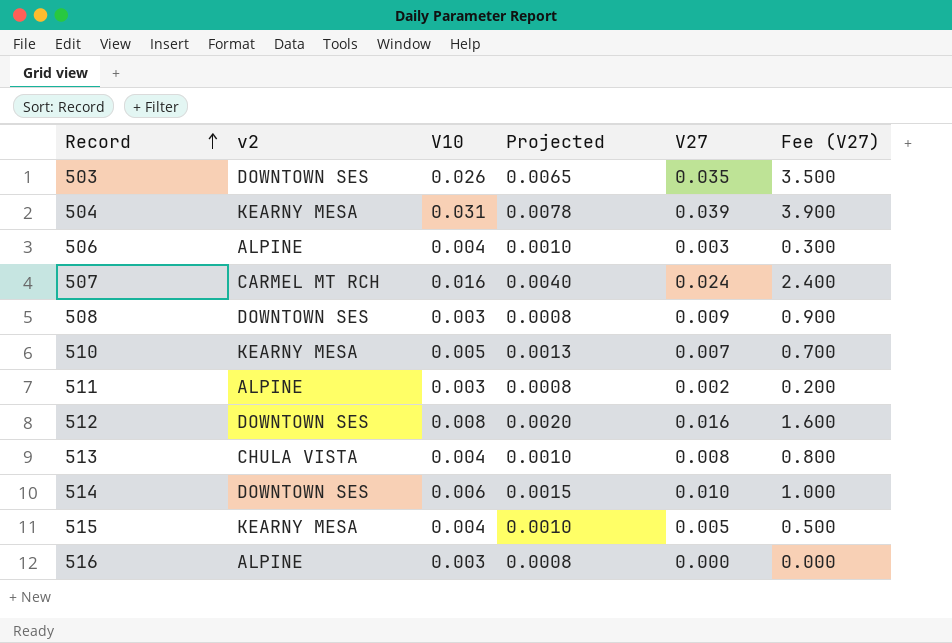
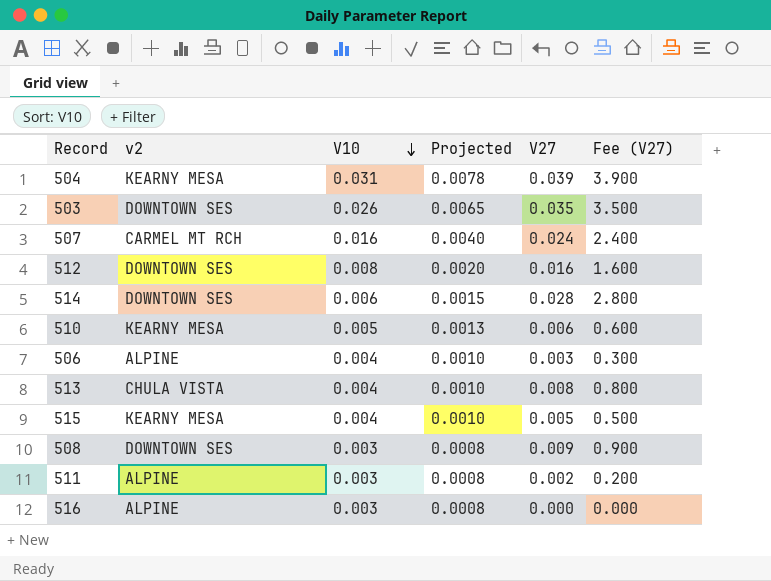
row order: Record ascending -> V10 descending
514 | V27: 0.010 -> 0.028
514 | Fee (V27): 1.000 -> 2.800
510 | V27: 0.007 -> 0.006
510 | Fee (V27): 0.700 -> 0.600

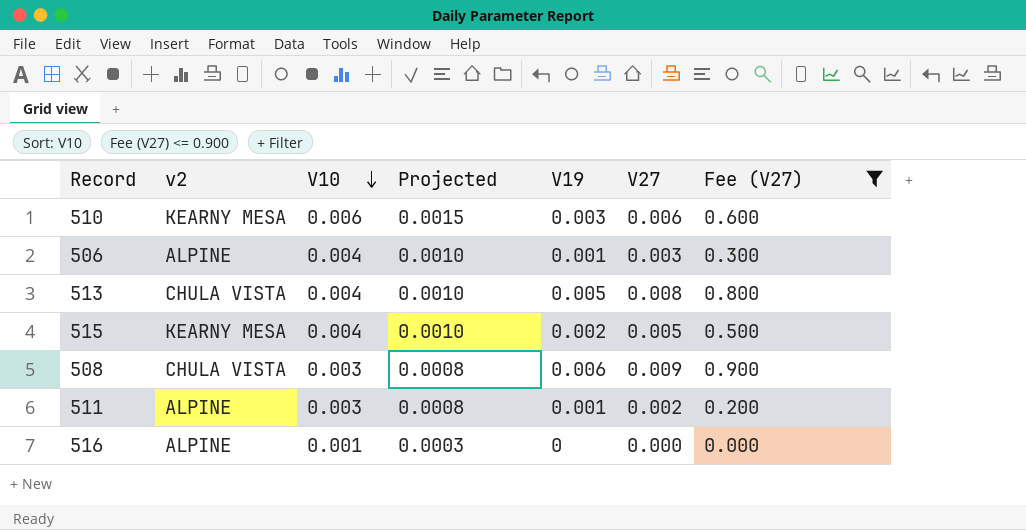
filter: none -> Fee (V27) <= 0.900
column V19 | position: none -> 5
510 | V10: 0.005 -> 0.006
510 | Projected: 0.0013 -> 0.0015
508 | v2: DOWNTOWN SES -> CHULA VISTA
516 | V10: 0.003 -> 0.001
516 | Projected: 0.0008 -> 0.0003

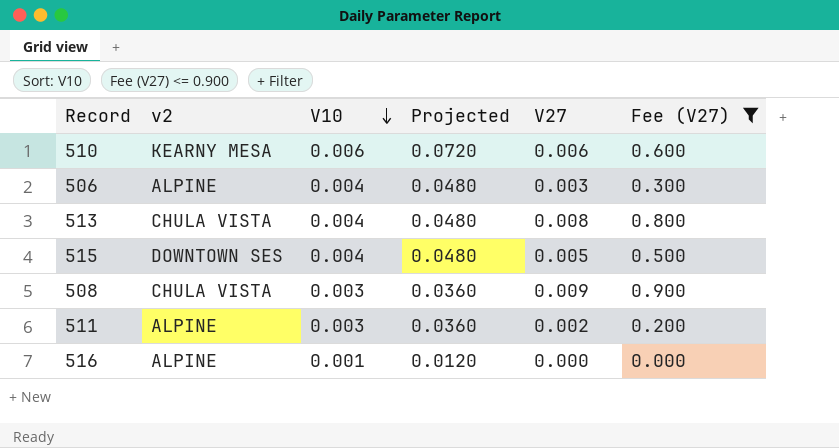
column V19 | position: 5 -> none
column Projected | formula: [V10] * 0.25 -> [V10] * 12
515 | v2: KEARNY MESA -> DOWNTOWN SES

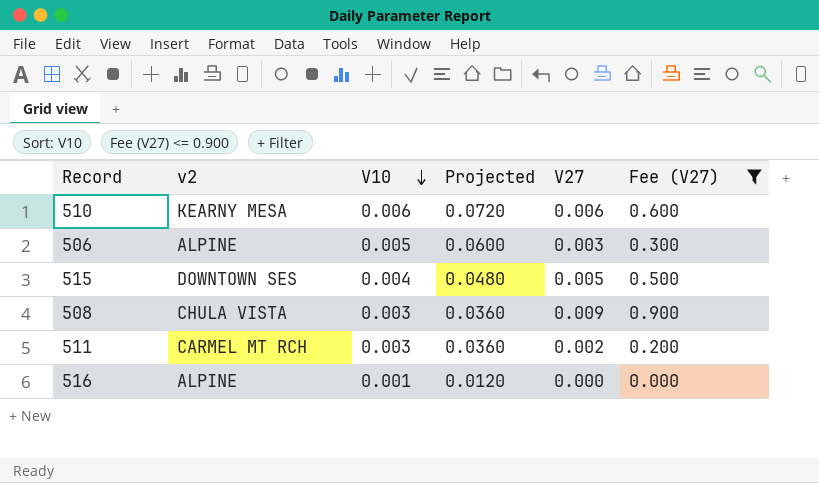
row 513: CHULA VISTA | 0.004 | 0.0480 | 0.008 | 0.800 -> none
506 | V10: 0.004 -> 0.005
506 | Projected: 0.0480 -> 0.0600
511 | v2: ALPINE -> CARMEL MT RCH

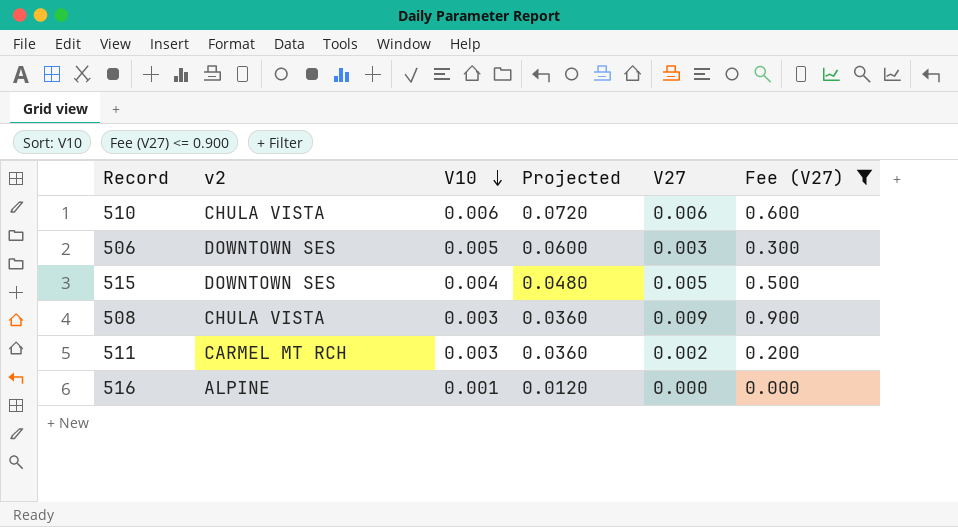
510 | v2: KEARNY MESA -> CHULA VISTA
506 | v2: ALPINE -> DOWNTOWN SES

